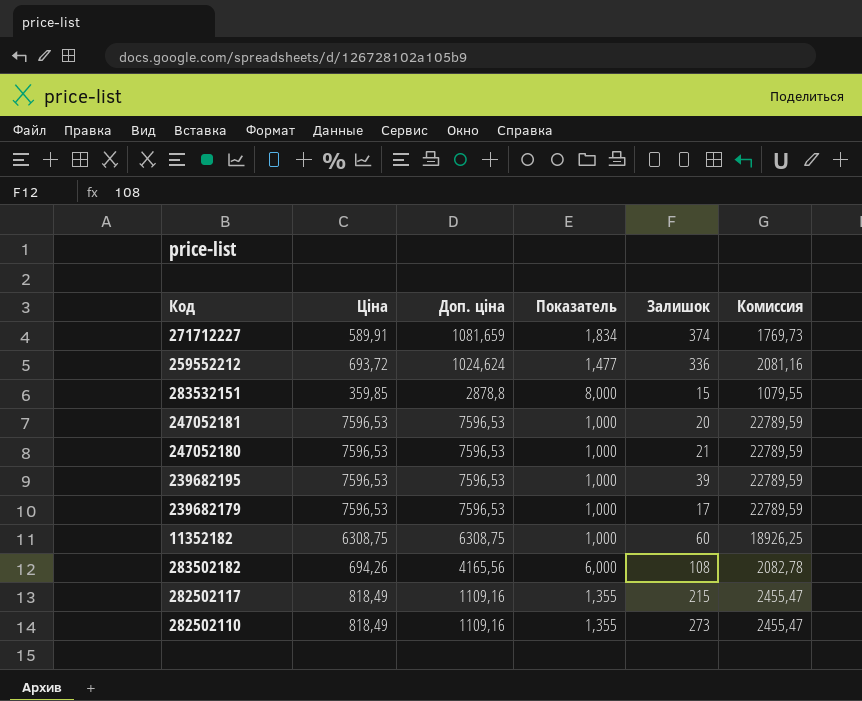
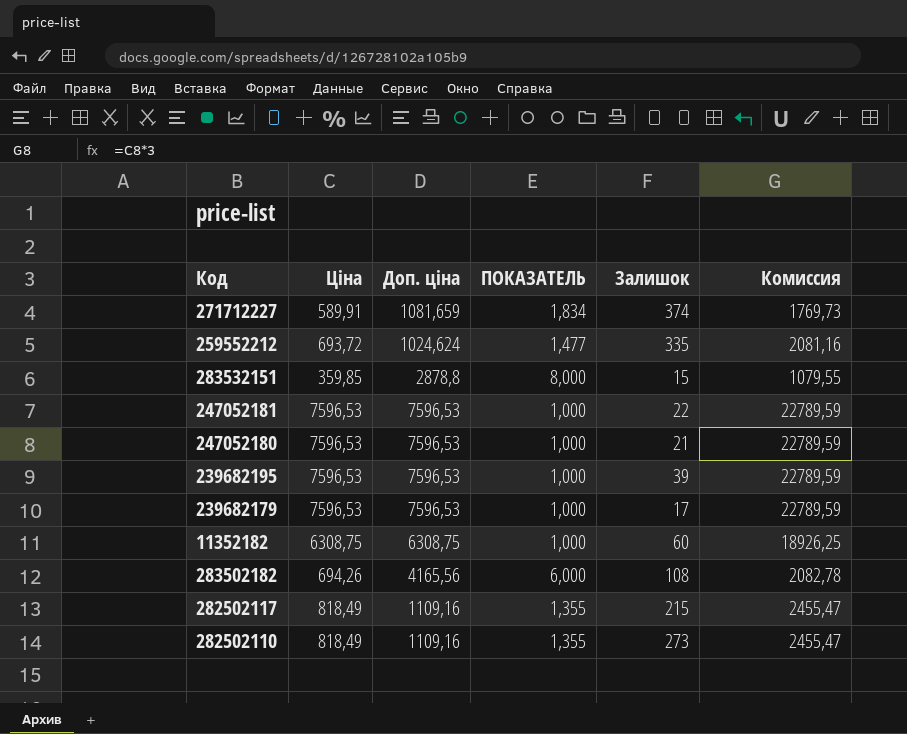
column name: Показатель -> ПОКАЗАТЕЛЬ
259552212 | Залишок: 336 -> 335
247052181 | Залишок: 20 -> 22

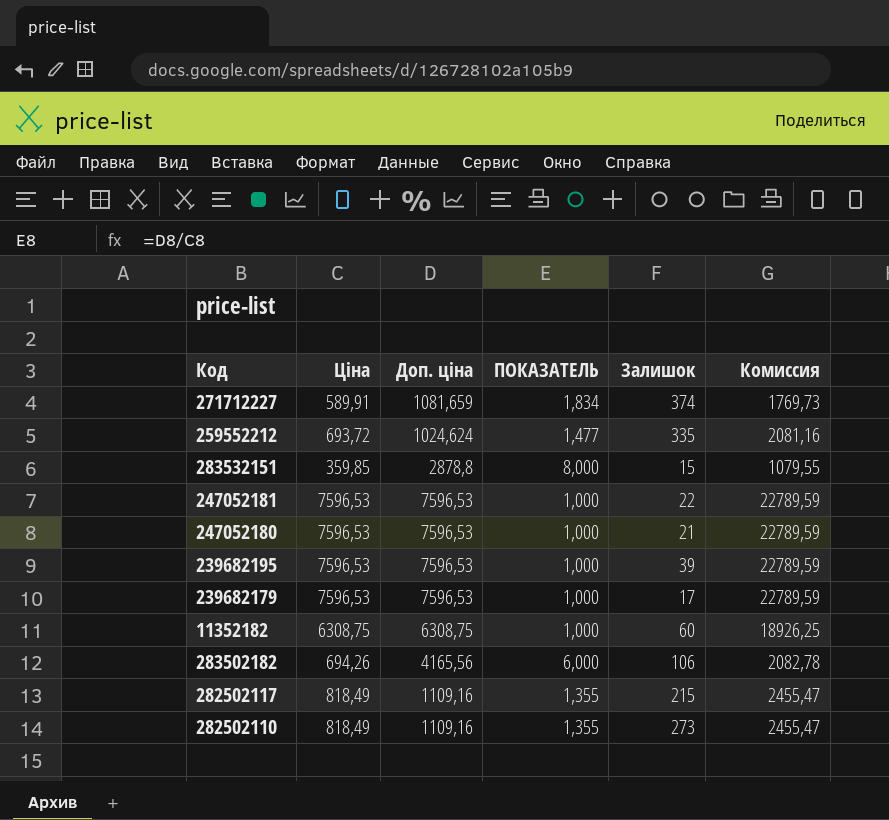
283502182 | Залишок: 108 -> 106

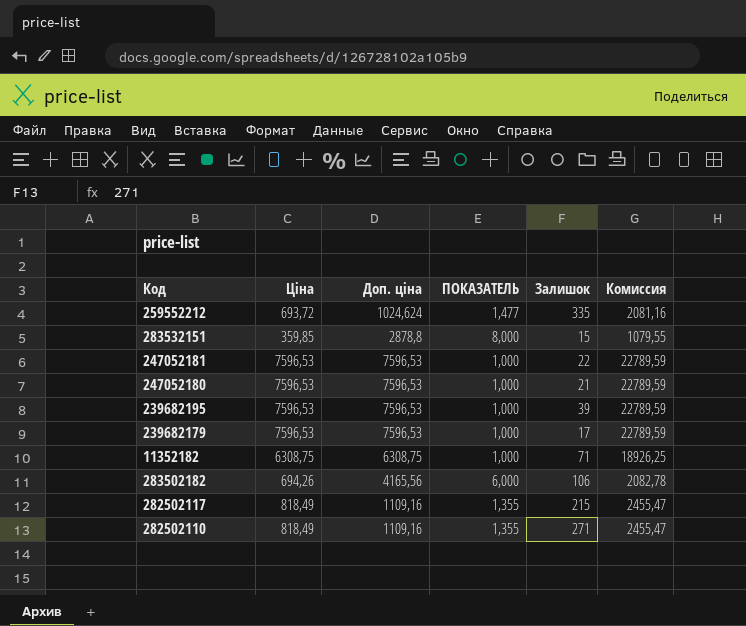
row 271712227: 589,91 | 1081,659 | 1,834 | 374 | 1769,73 -> none
11352182 | Залишок: 60 -> 71
282502110 | Залишок: 273 -> 271

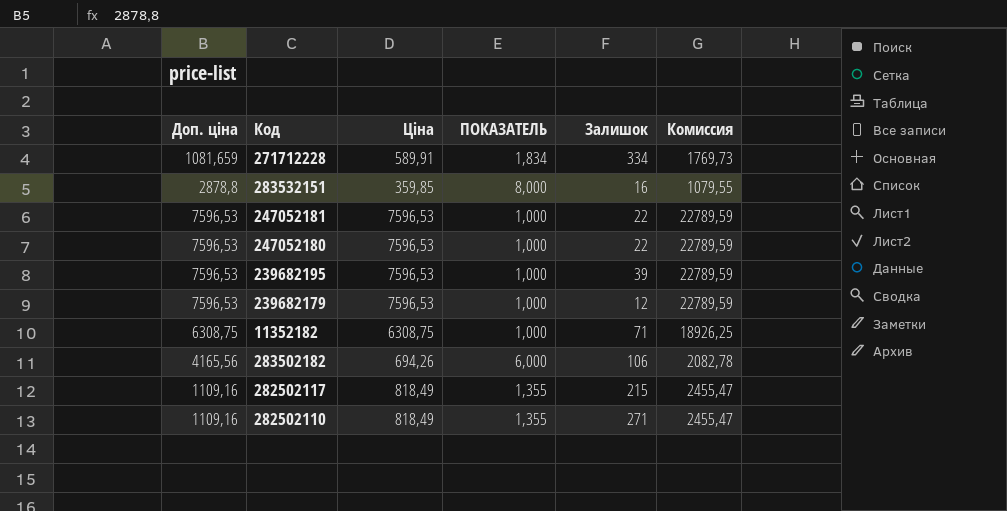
column Доп. ціна | position: 3 -> 1
row 259552212: 693,72 | 1024,624 | 1,477 | 335 | 2081,16 -> none
row 271712228: none -> 1081,659 | 589,91 | 1,834 | 334 | 1769,73
283532151 | Залишок: 15 -> 16
247052180 | Залишок: 21 -> 22
239682179 | Залишок: 17 -> 12

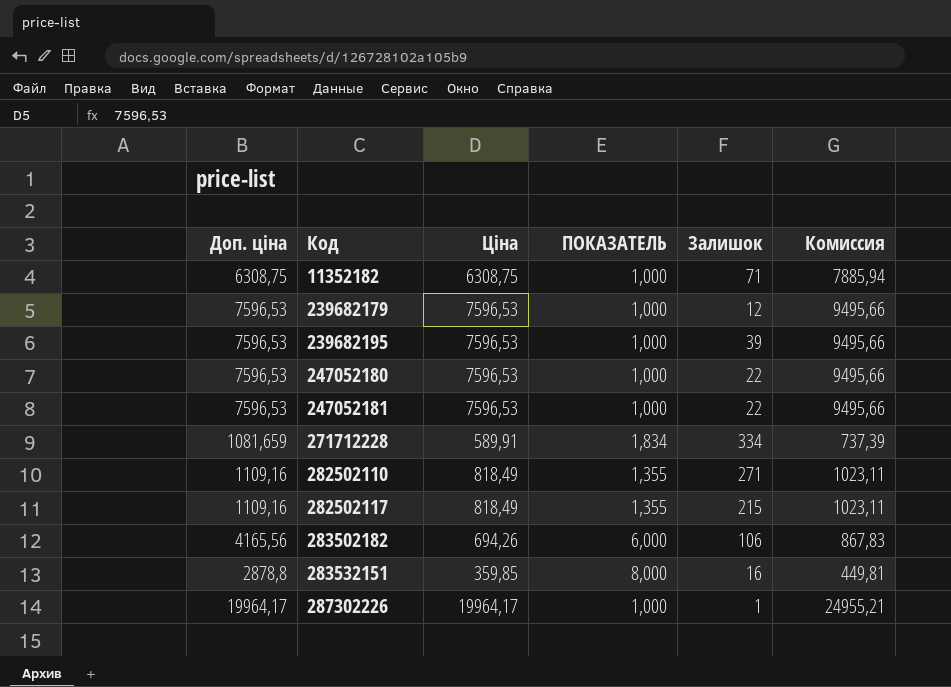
row order: none -> Код ascending
column Комиссия | formula: [Ціна] * 3 -> [Ціна] * 1,25
row 287302226: none -> 19964,17 | 19964,17 | 1,000 | 1 | 24955,21

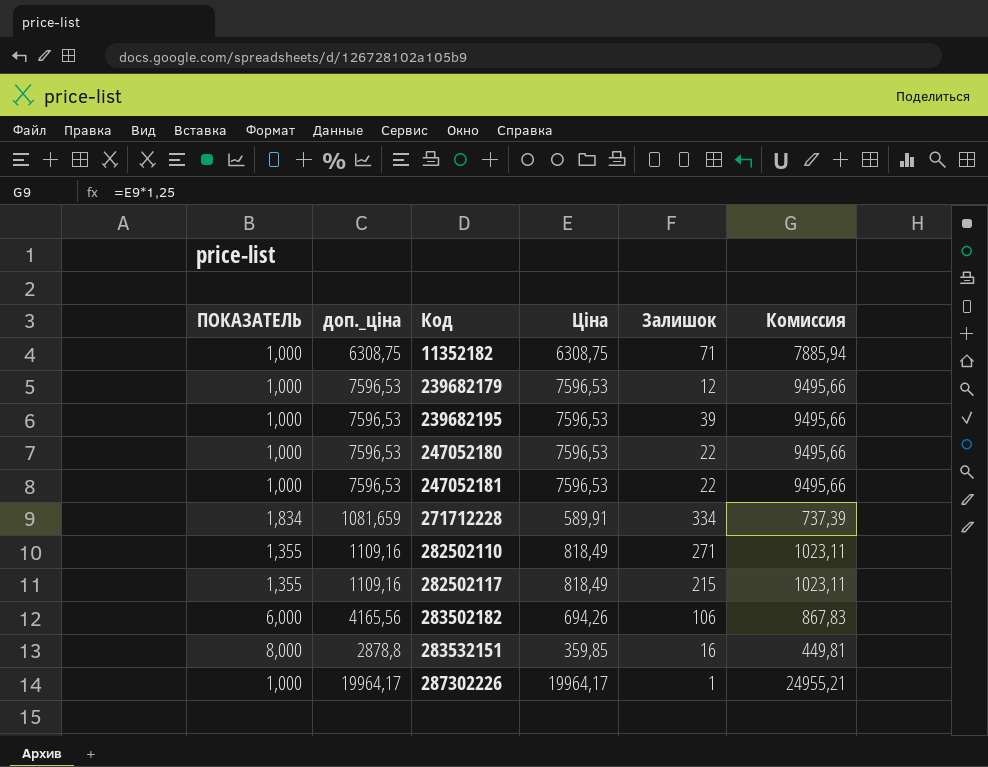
column ПОКАЗАТЕЛЬ | position: 4 -> 1
column name: Доп. ціна -> доп._ціна

